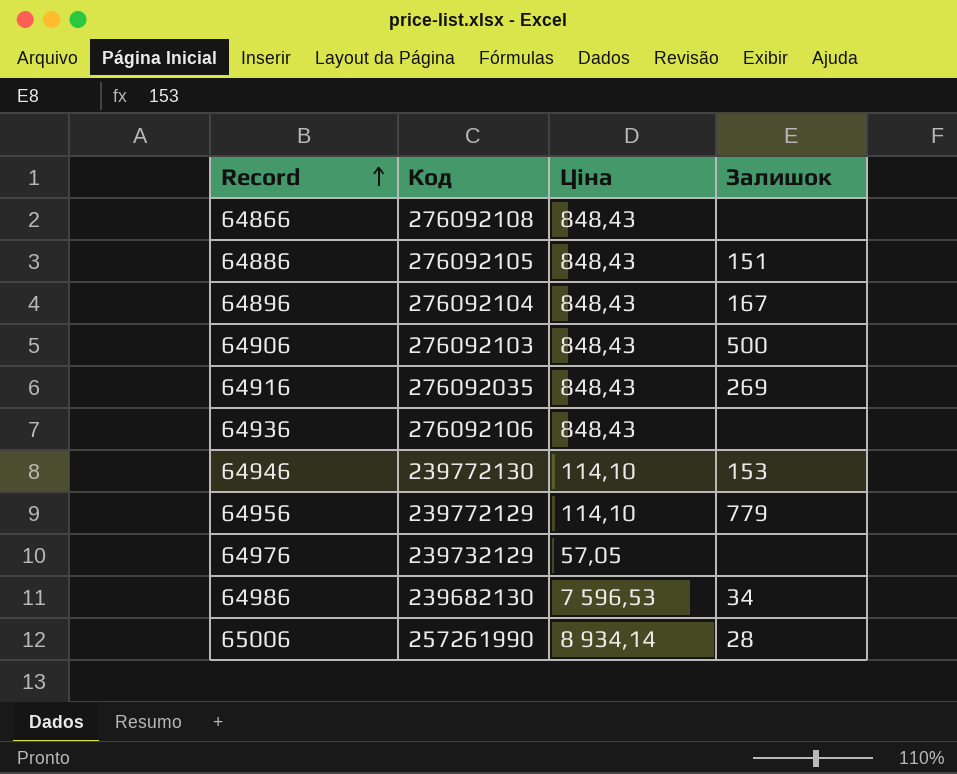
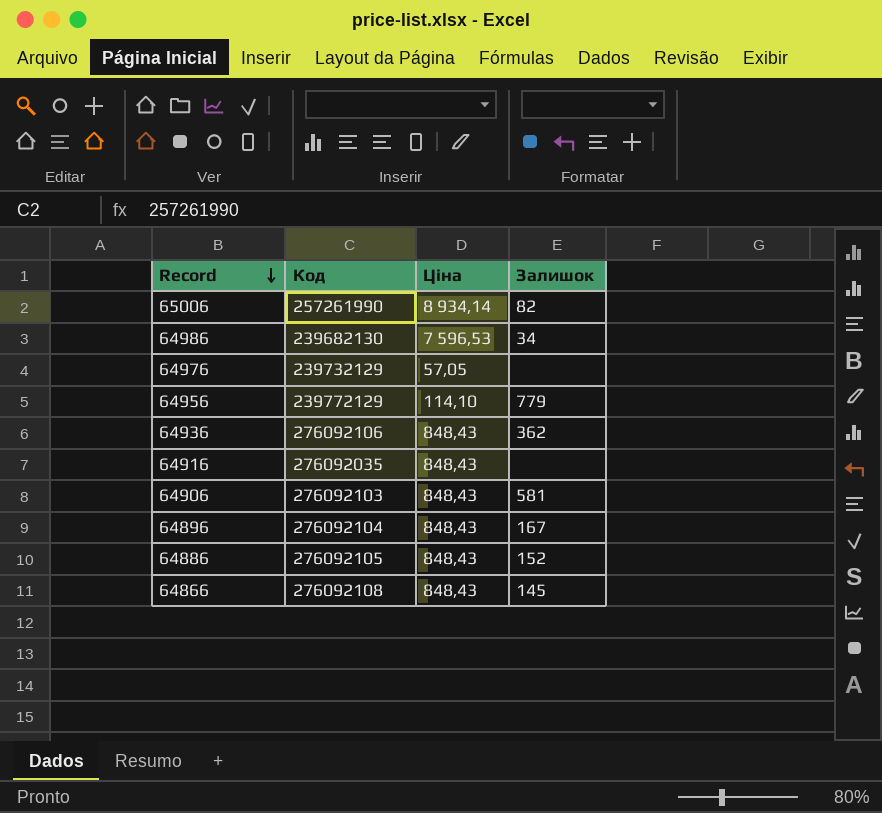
row order: Record ascending -> Record descending
row 64946: 239772130 | 114,10 | 153 -> none
65006 | Залишок: 28 -> 82
64936 | Залишок: none -> 362
64916 | Залишок: 269 -> none
64906 | Залишок: 500 -> 581
64886 | Залишок: 151 -> 152
64866 | Залишок: none -> 145

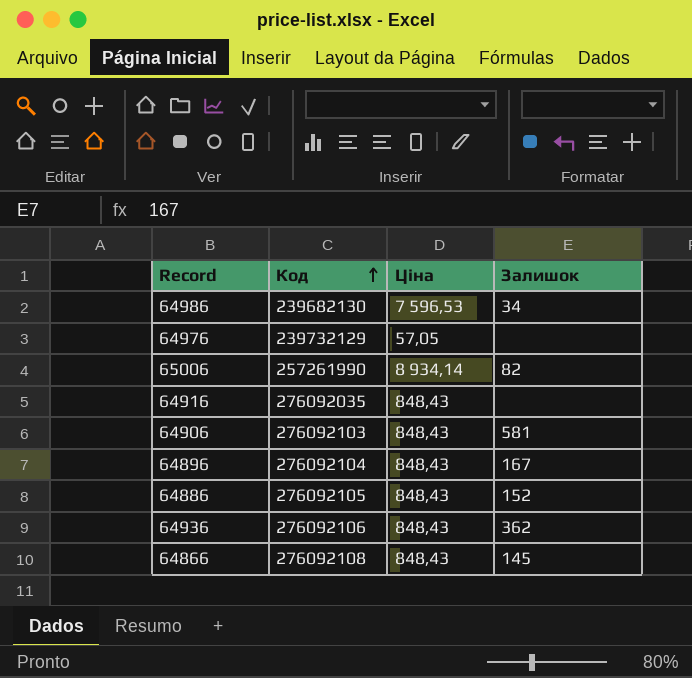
row order: Record descending -> Код ascending
row 64956: 239772129 | 114,10 | 779 -> none

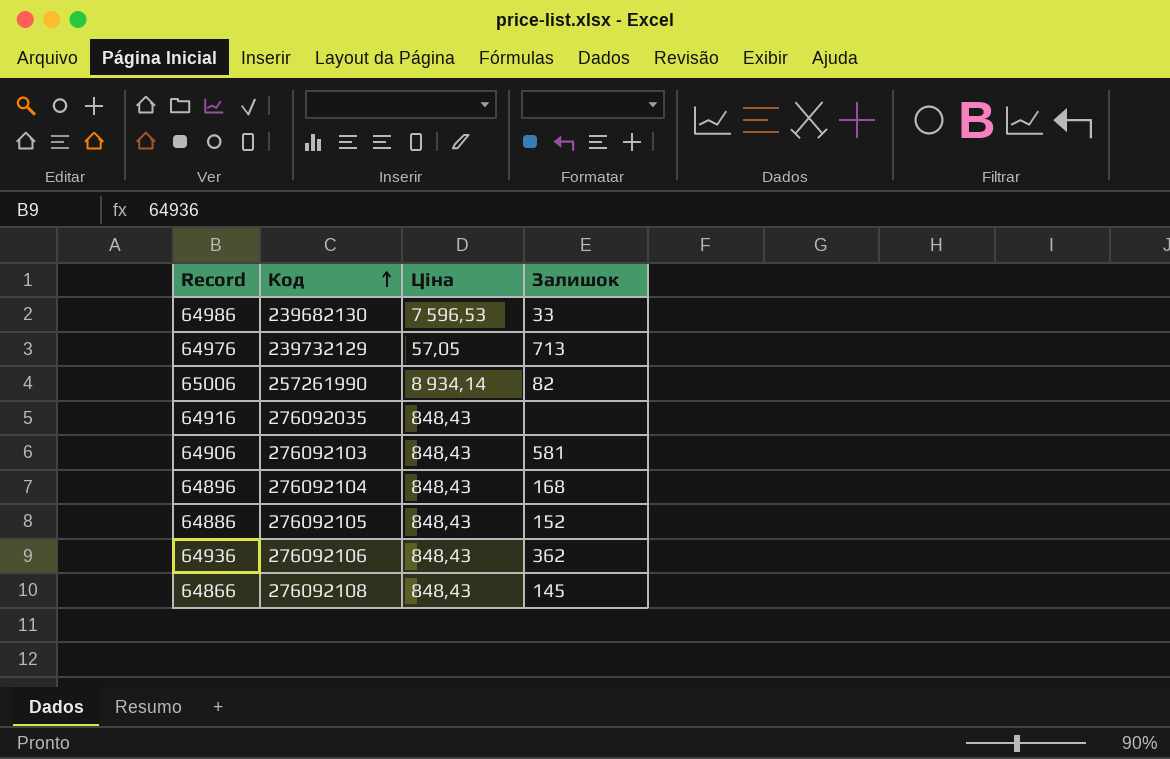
64986 | Залишок: 34 -> 33
64976 | Залишок: none -> 713
64896 | Залишок: 167 -> 168

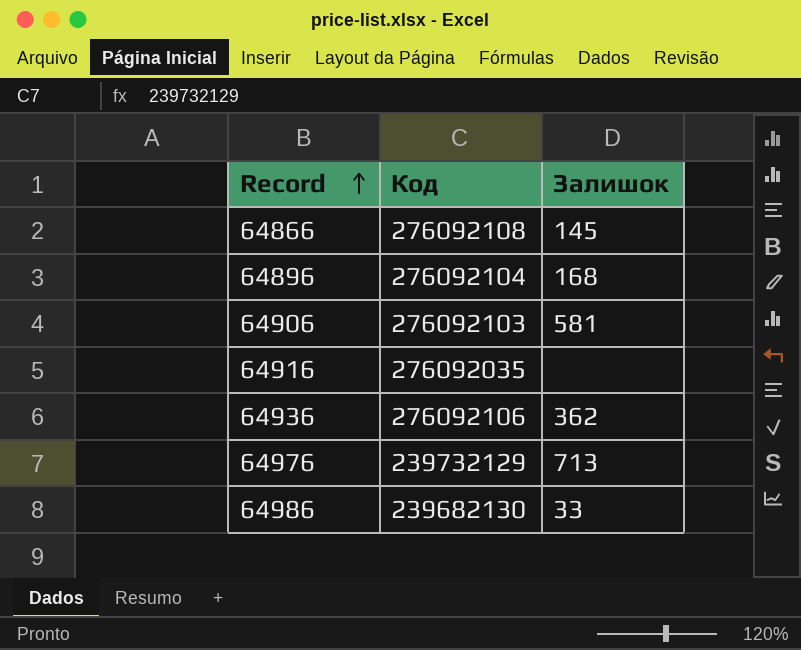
row order: Код ascending -> Record ascending
column Ціна | position: 3 -> none
row 65006: 257261990 | 8 934,14 | 82 -> none
row 64886: 276092105 | 848,43 | 152 -> none

